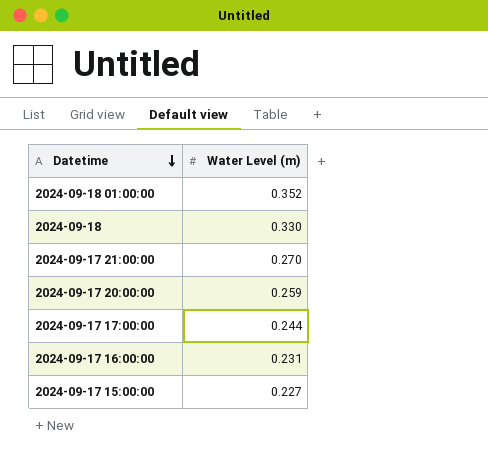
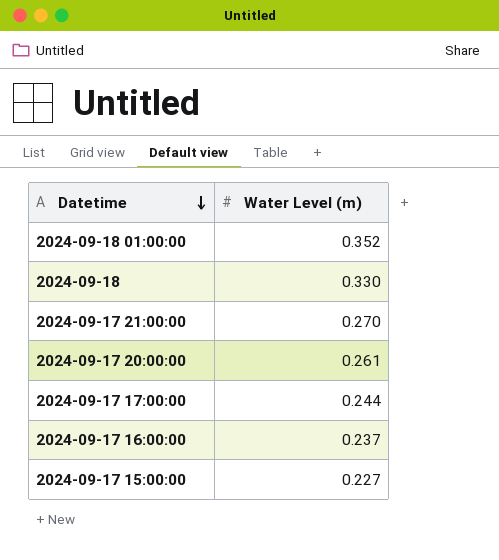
2024-09-17 20:00:00 | Water Level (m): 0.259 -> 0.261
2024-09-17 16:00:00 | Water Level (m): 0.231 -> 0.237

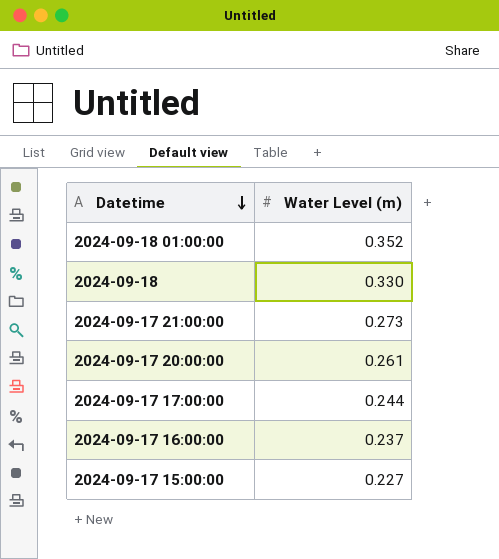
2024-09-17 21:00:00 | Water Level (m): 0.270 -> 0.273

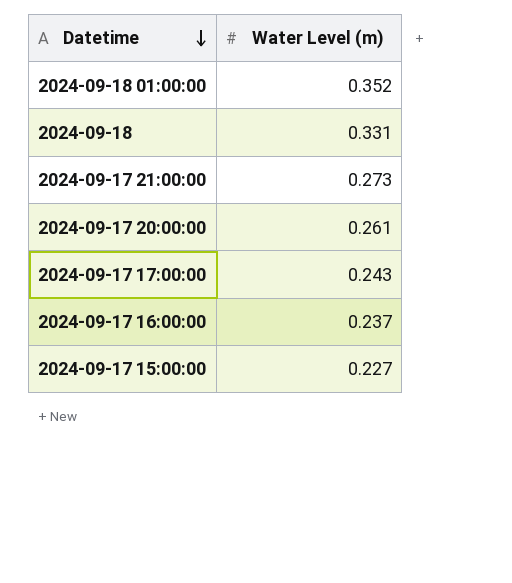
2024-09-18 | Water Level (m): 0.330 -> 0.331
2024-09-17 17:00:00 | Water Level (m): 0.244 -> 0.243

